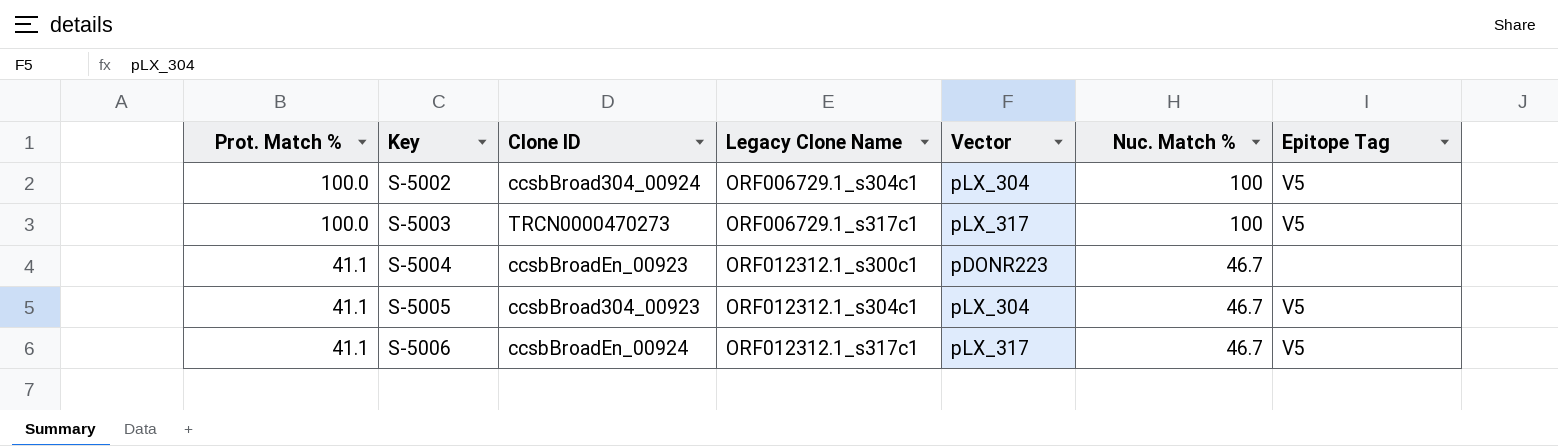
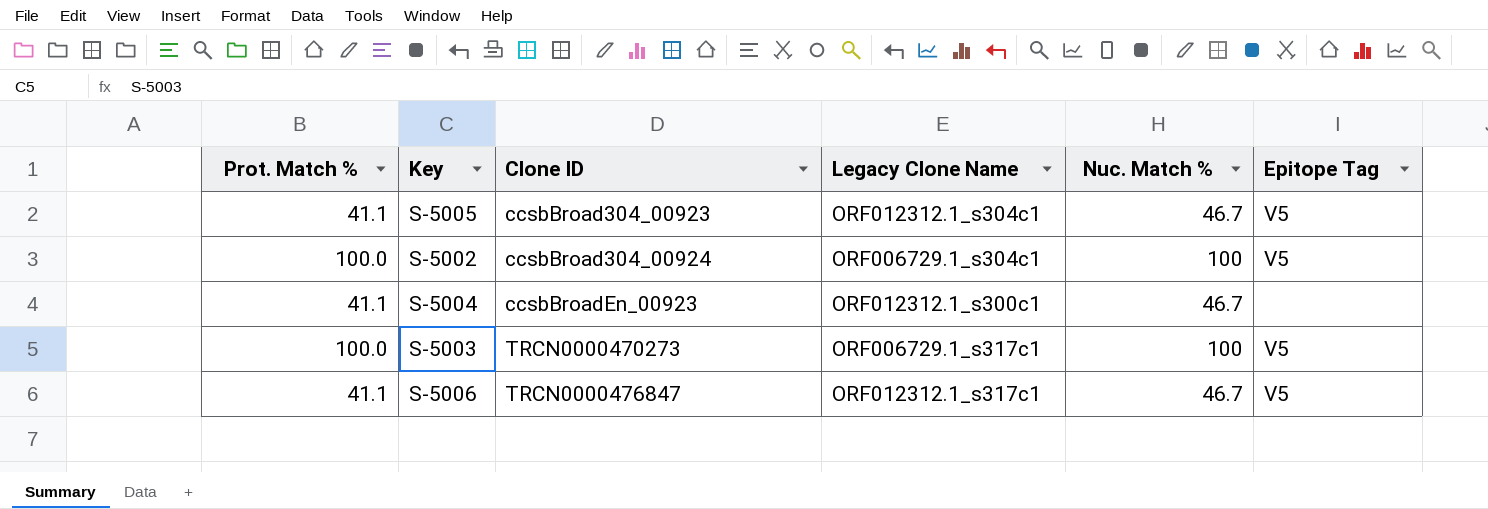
row order: Prot. Match % descending -> Clone ID ascending
column Vector | position: 5 -> none
S-5006 | Clone ID: ccsbBroadEn_00924 -> TRCN0000476847

